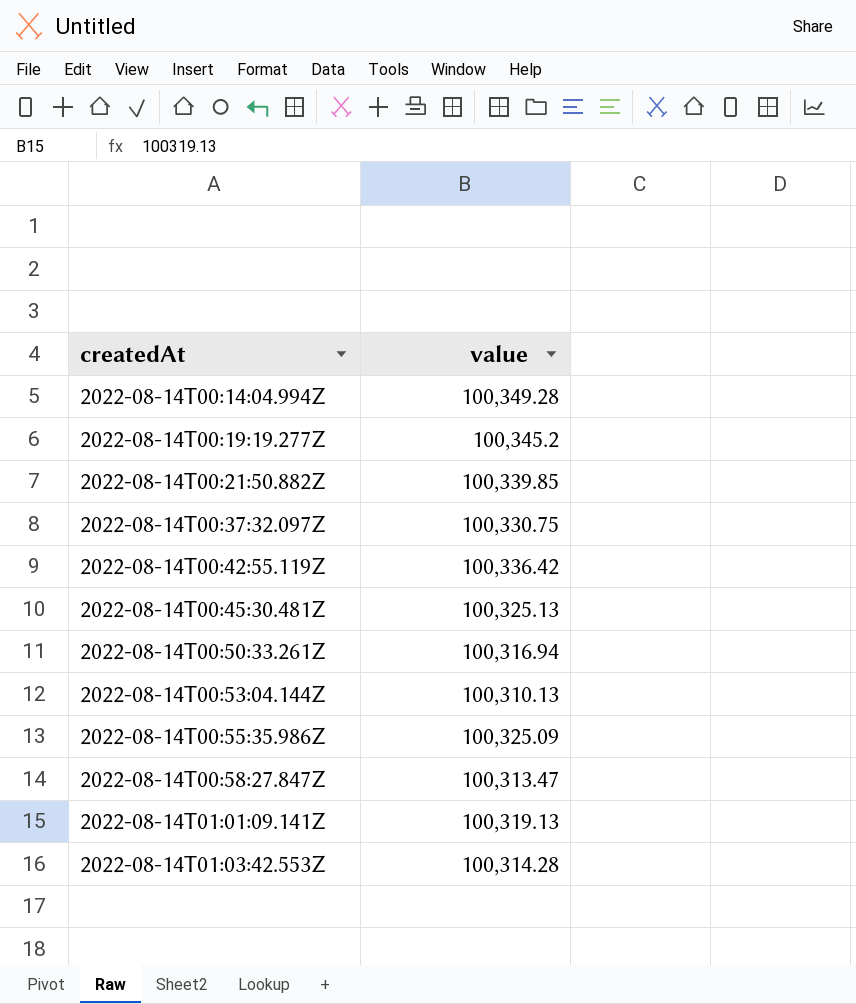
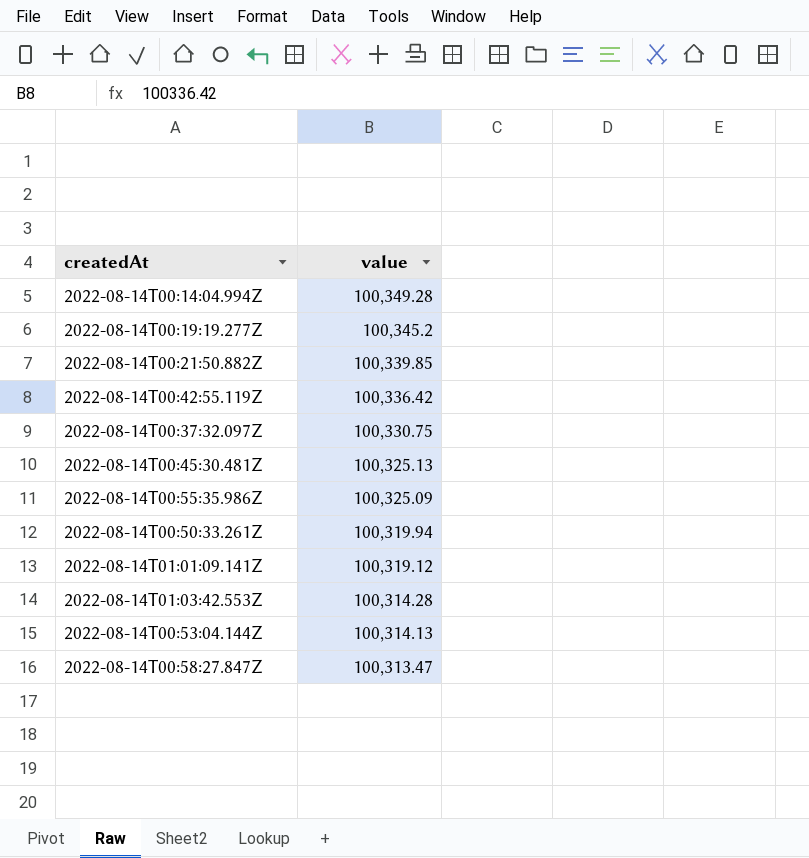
row order: createdAt ascending -> value descending
2022-08-14T00:50:33.261Z | value: 100,316.94 -> 100,319.94
2022-08-14T01:01:09.141Z | value: 100,319.13 -> 100,319.12
2022-08-14T00:53:04.144Z | value: 100,310.13 -> 100,314.13

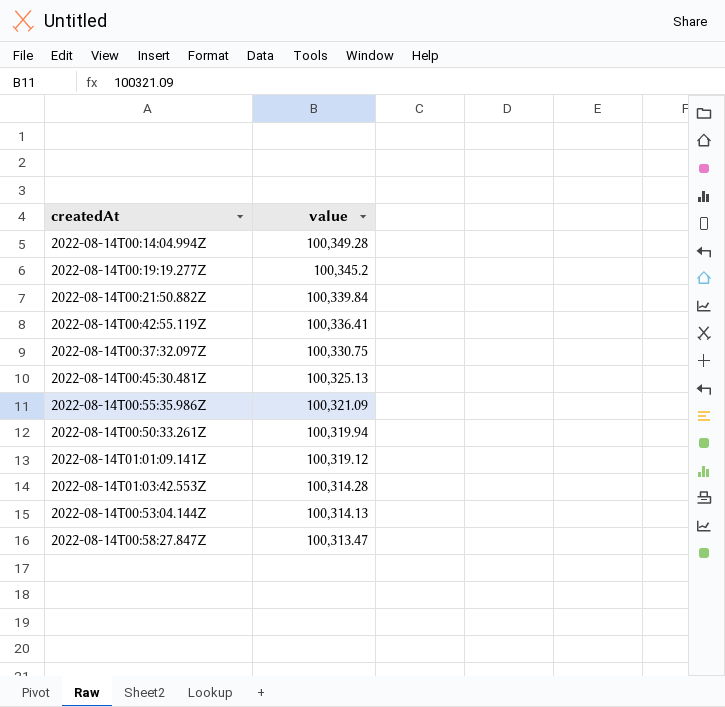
2022-08-14T00:21:50.882Z | value: 100,339.85 -> 100,339.84
2022-08-14T00:42:55.119Z | value: 100,336.42 -> 100,336.41
2022-08-14T00:55:35.986Z | value: 100,325.09 -> 100,321.09

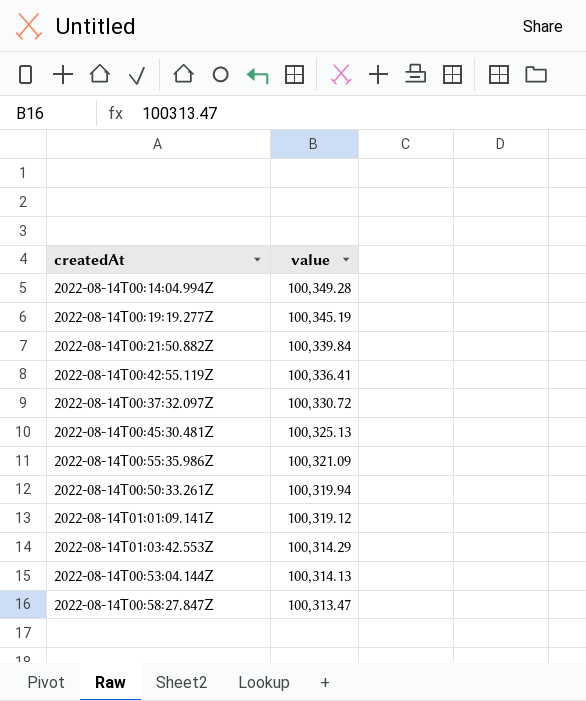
2022-08-14T00:19:19.277Z | value: 100,345.2 -> 100,345.19
2022-08-14T00:37:32.097Z | value: 100,330.75 -> 100,330.72
2022-08-14T01:03:42.553Z | value: 100,314.28 -> 100,314.29

